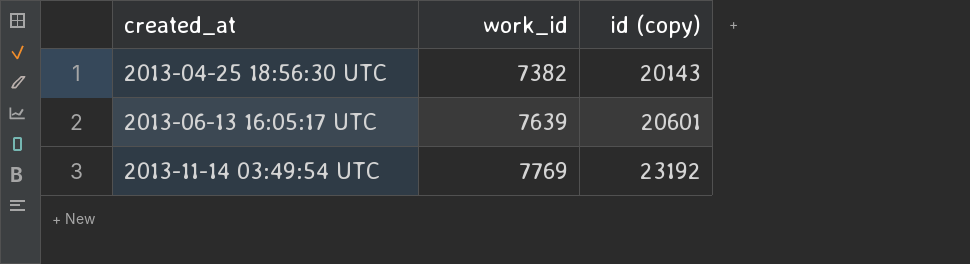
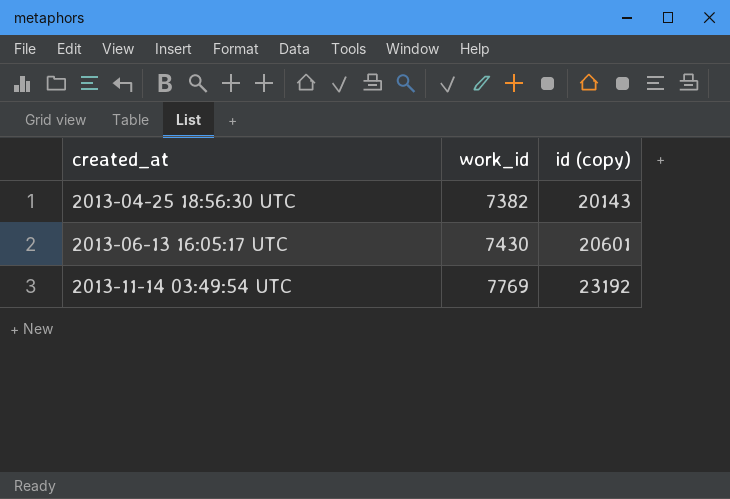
2013-06-13 16:05:17 UTC | work_id: 7639 -> 7430

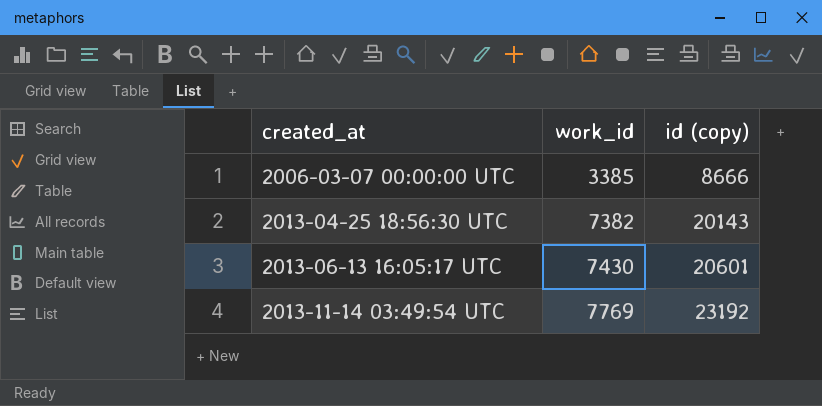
row 2006-03-07 00:00:00 UTC: none -> 3385 | 8666

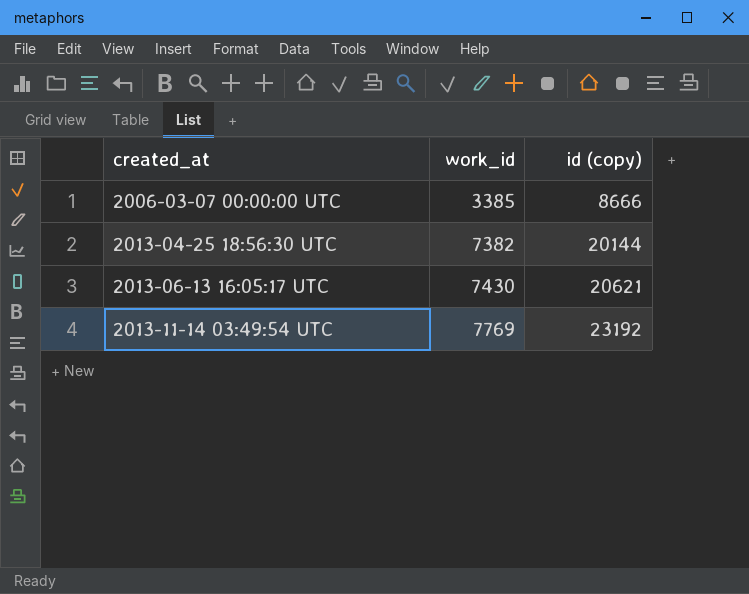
2013-04-25 18:56:30 UTC | id (copy): 20143 -> 20144
2013-06-13 16:05:17 UTC | id (copy): 20601 -> 20621

